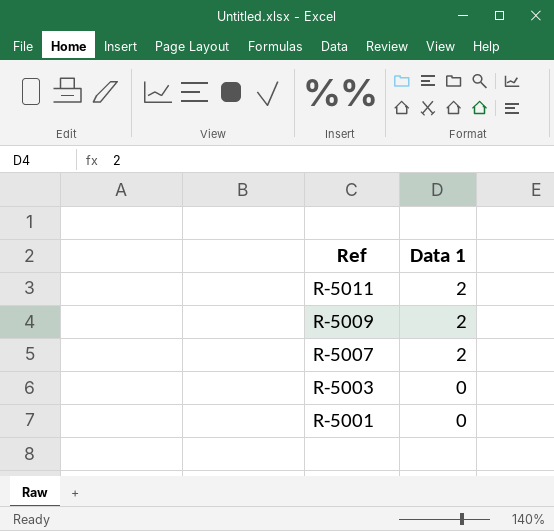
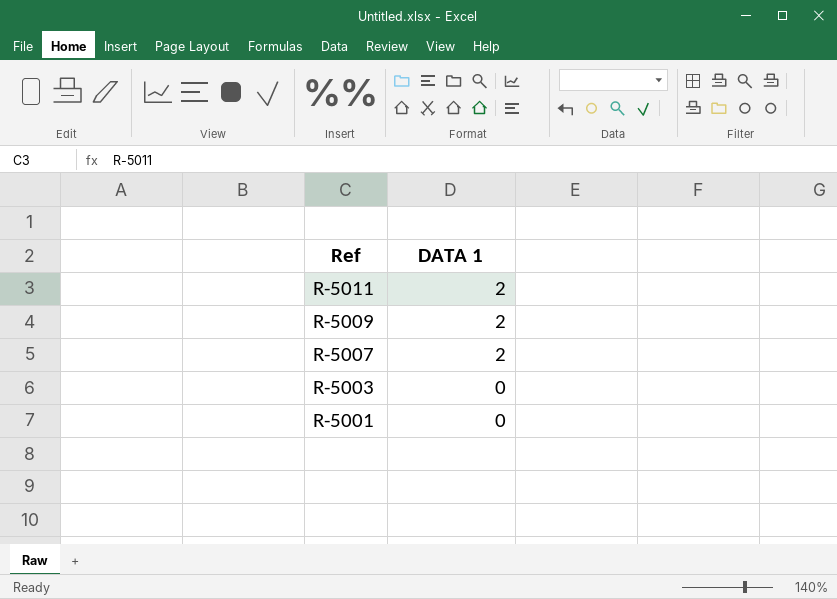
column name: Data 1 -> DATA 1

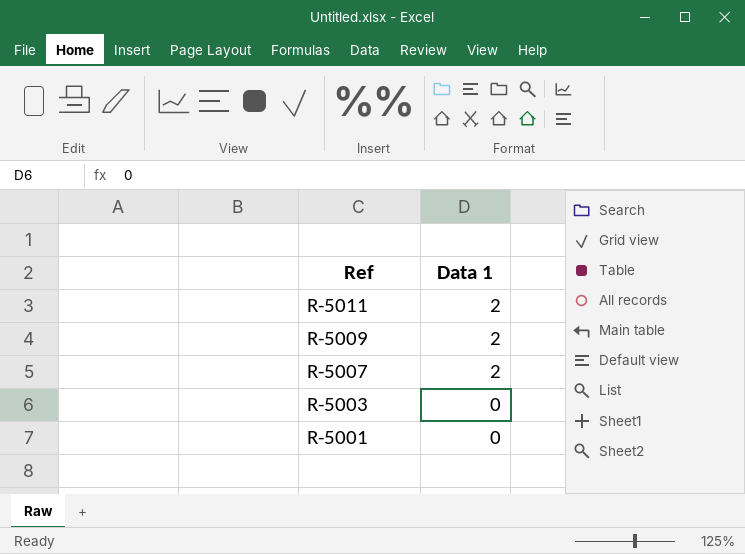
column name: DATA 1 -> Data 1

